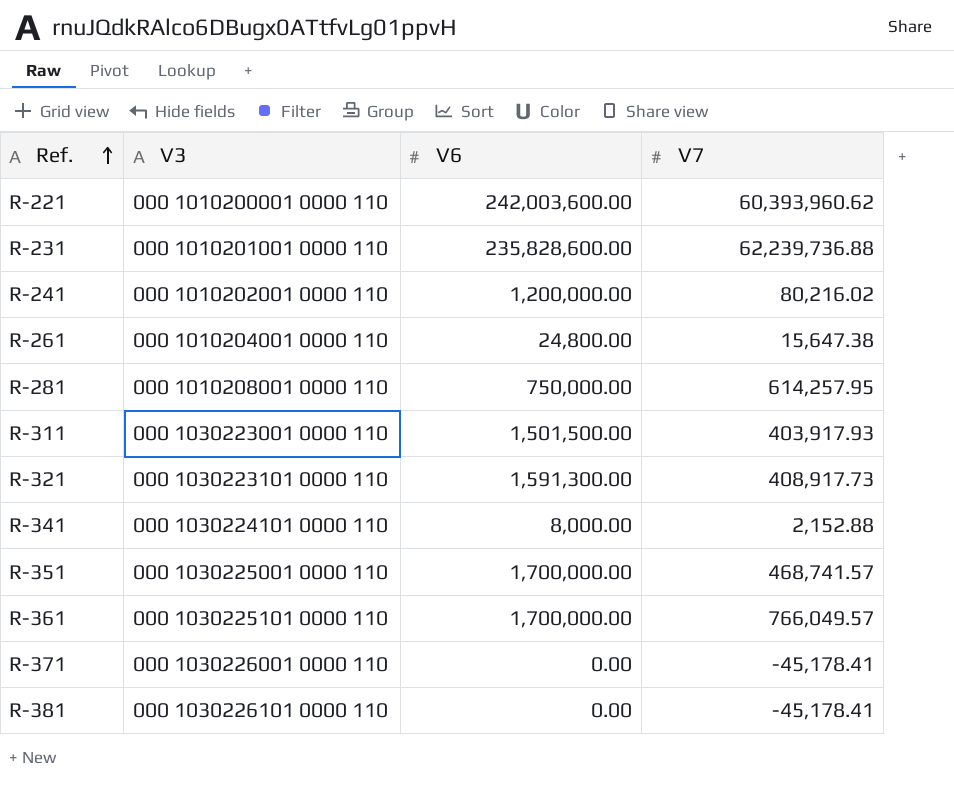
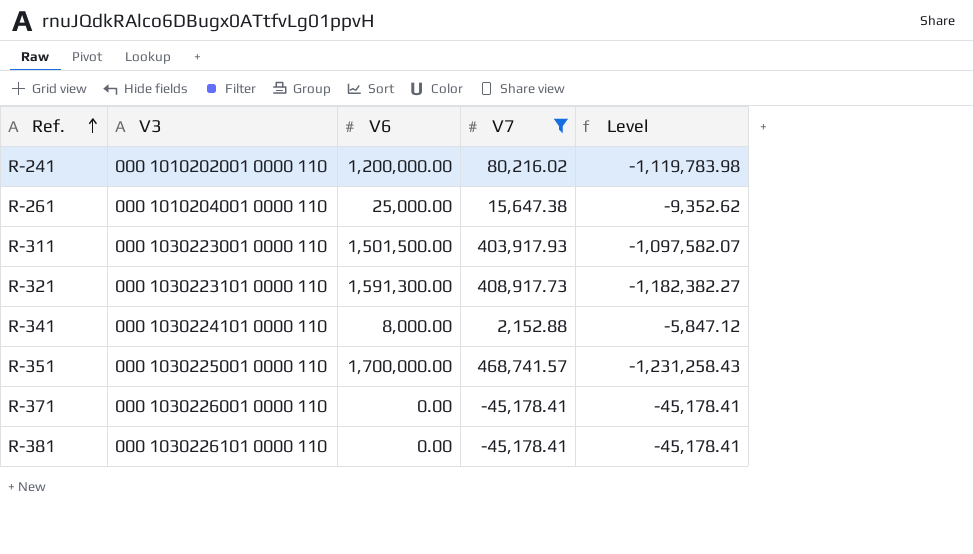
filter: none -> V7 <= 468,741.57
column Level | formula: none -> [V7] - [V6]
R-261 | V6: 24,800.00 -> 25,000.00

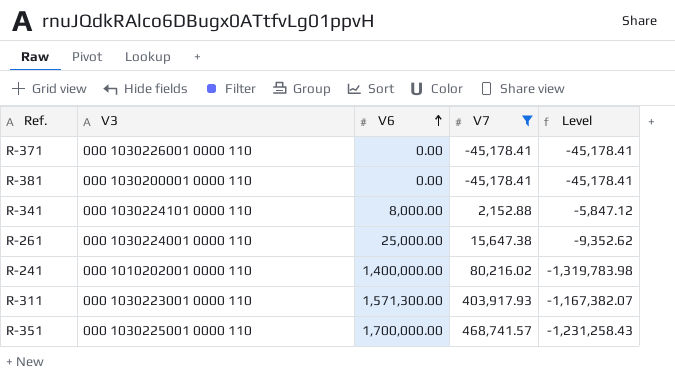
row order: Ref. ascending -> V6 ascending
row R-321: 000 1030223101 0000 110 | 1,591,300.00 | 408,917.73 | -1,182,382.27 -> none
R-381 | V3: 000 1030226101 0000 110 -> 000 1030200001 0000 110
R-261 | V3: 000 1010204001 0000 110 -> 000 1030224001 0000 110
R-241 | V6: 1,200,000.00 -> 1,400,000.00
R-241 | Level: -1,119,783.98 -> -1,319,783.98
R-311 | V6: 1,501,500.00 -> 1,571,300.00
R-311 | Level: -1,097,582.07 -> -1,167,382.07

